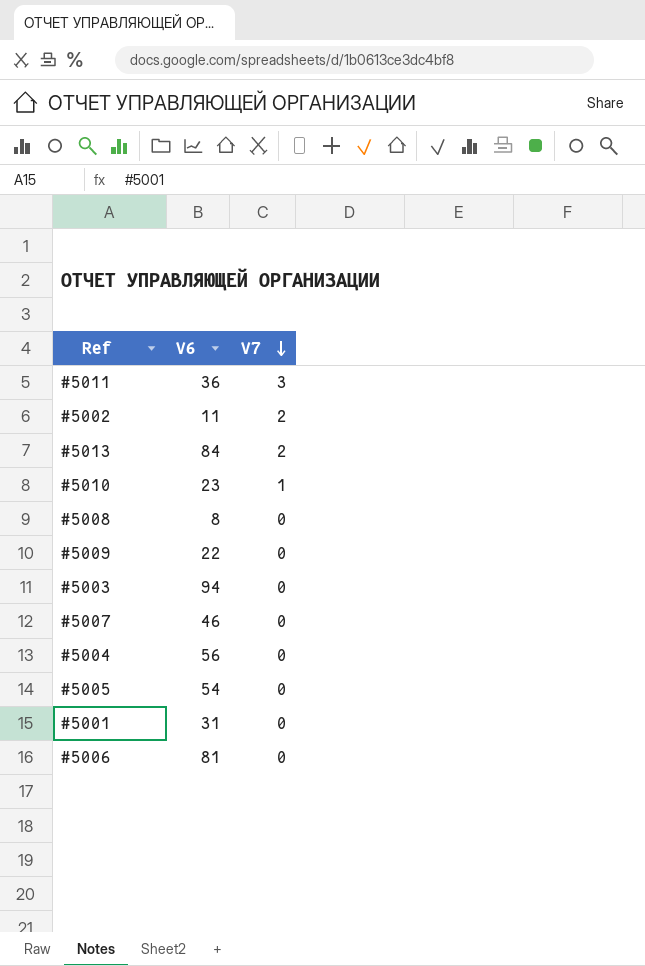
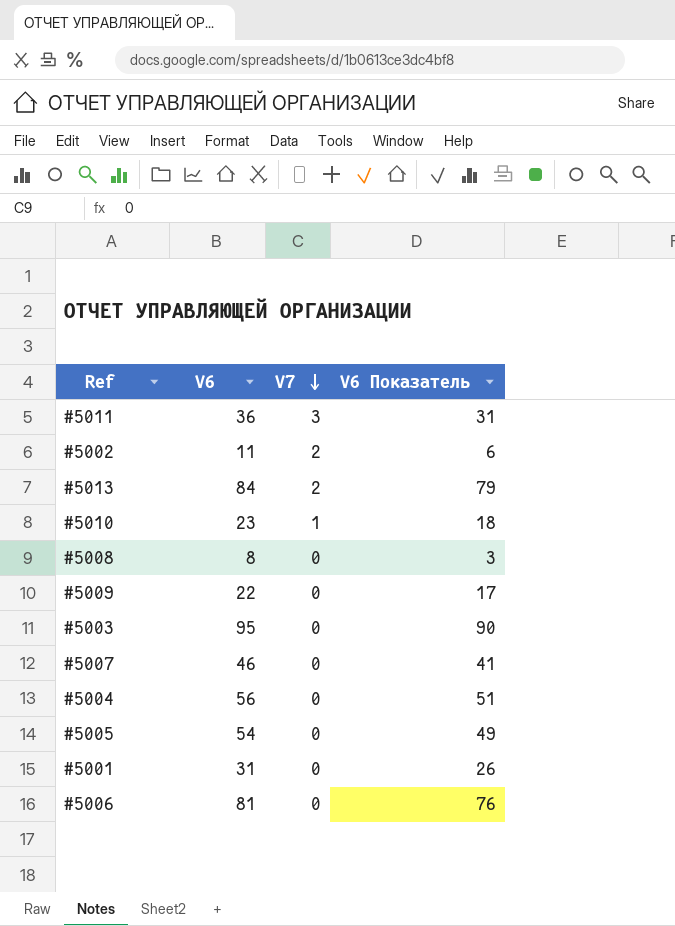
column V6 Показатель | formula: none -> [V6] - 5
#5003 | V6: 94 -> 95

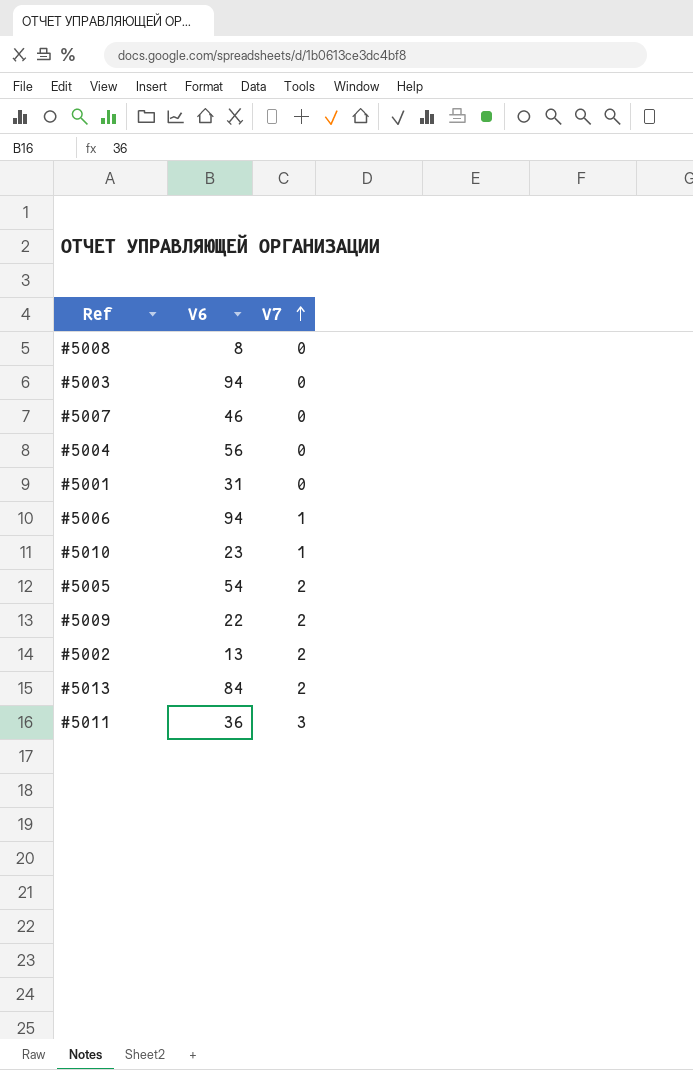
row order: V7 descending -> V7 ascending
column V6 Показатель | formula: [V6] - 5 -> none
#5003 | V6: 95 -> 94
#5006 | V6: 81 -> 94
#5006 | V7: 0 -> 1
#5005 | V7: 0 -> 2
#5009 | V7: 0 -> 2
#5002 | V6: 11 -> 13

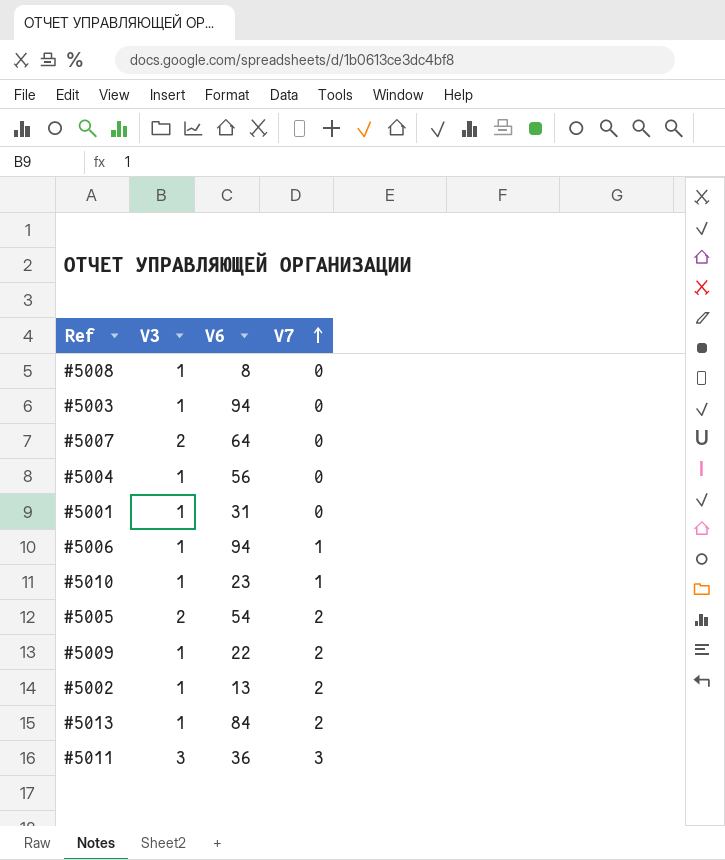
column V3 | position: none -> 2
#5007 | V6: 46 -> 64

